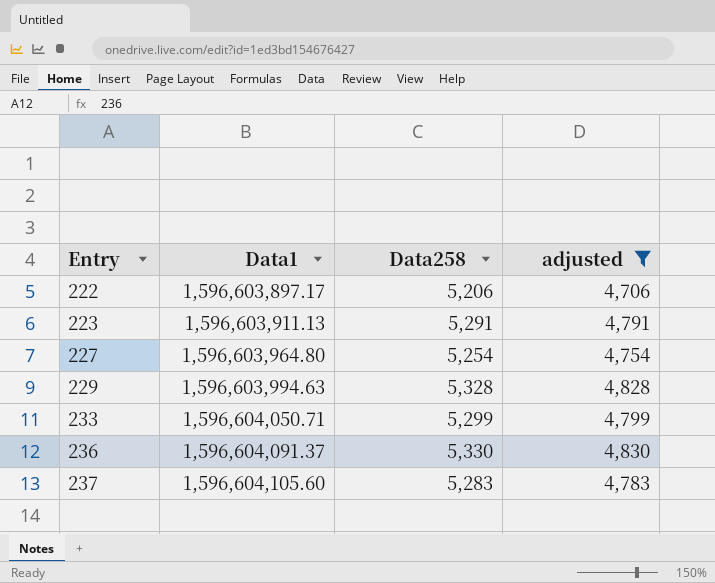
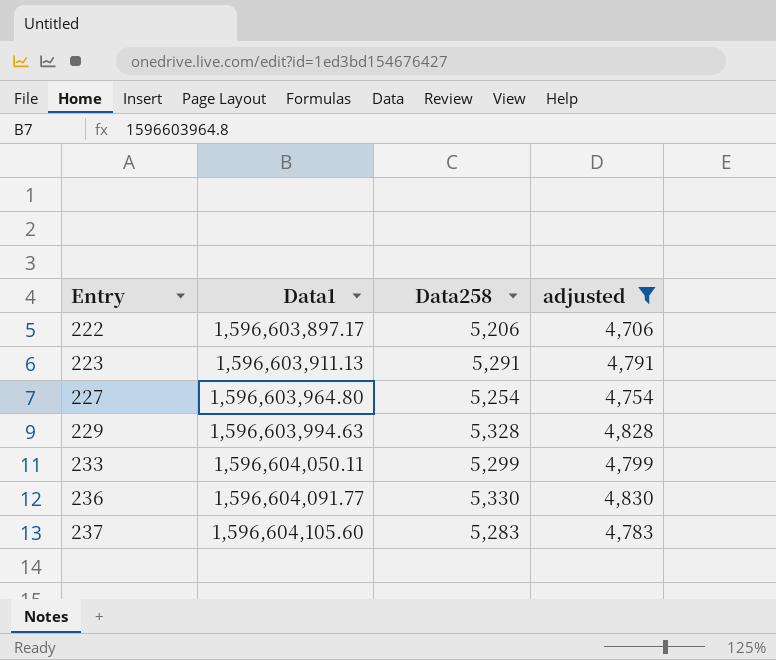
233 | Data1: 1,596,604,050.71 -> 1,596,604,050.11
236 | Data1: 1,596,604,091.37 -> 1,596,604,091.77

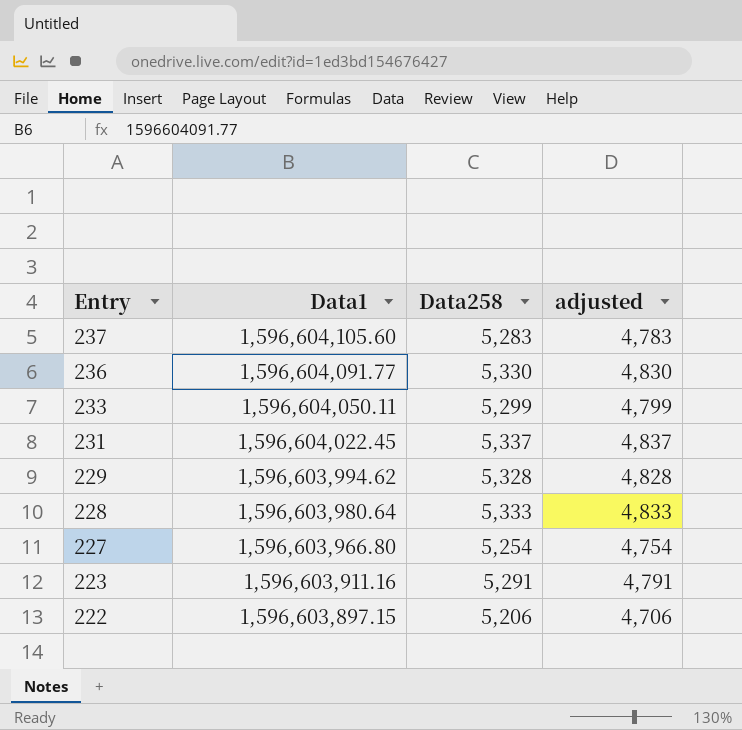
filter: adjusted <= 4,830 -> none
row order: Entry ascending -> Entry descending
229 | Data1: 1,596,603,994.63 -> 1,596,603,994.62
227 | Data1: 1,596,603,964.80 -> 1,596,603,966.80
223 | Data1: 1,596,603,911.13 -> 1,596,603,911.16
222 | Data1: 1,596,603,897.17 -> 1,596,603,897.15

